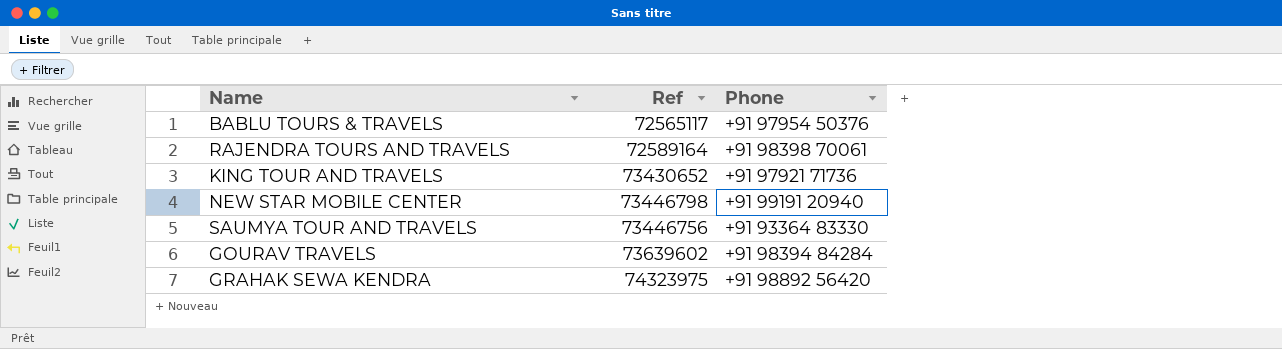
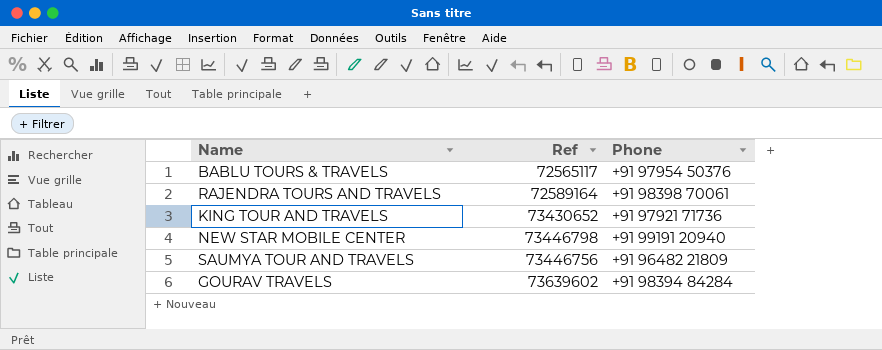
row GRAHAK SEWA KENDRA: 74323975 | +91 98892 56420 -> none
SAUMYA TOUR AND TRAVELS | Phone: +91 93364 83330 -> +91 96482 21809

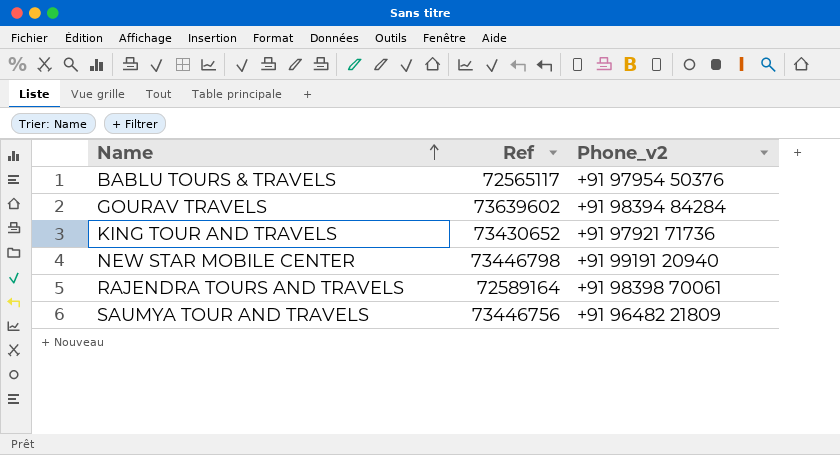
row order: none -> Name ascending
column name: Phone -> Phone_v2

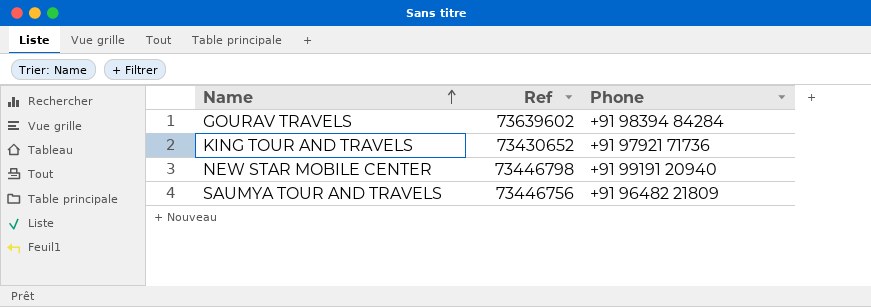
column name: Phone_v2 -> Phone
row BABLU TOURS & TRAVELS: 72565117 | +91 97954 50376 -> none
row RAJENDRA TOURS AND TRAVELS: 72589164 | +91 98398 70061 -> none

